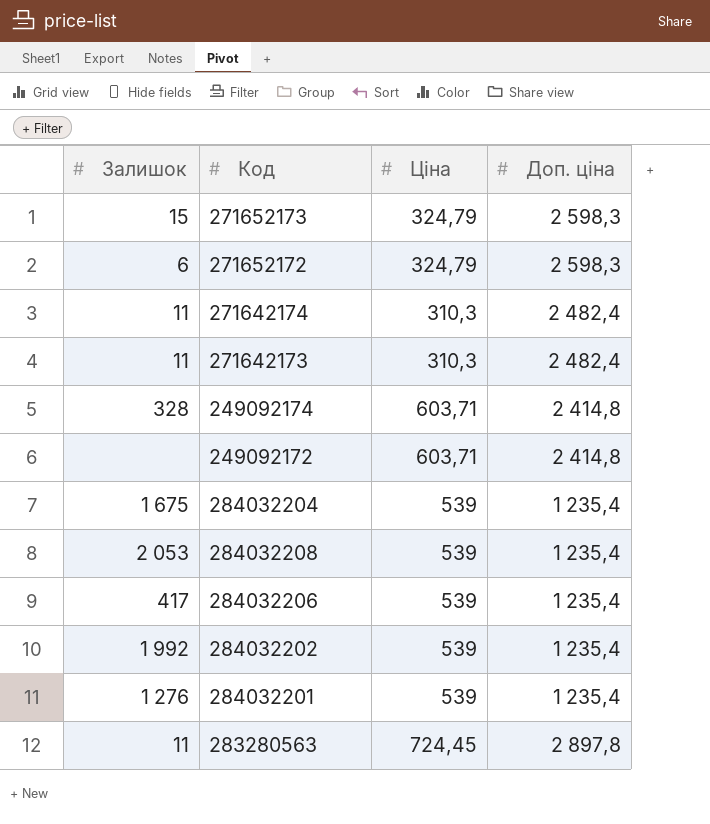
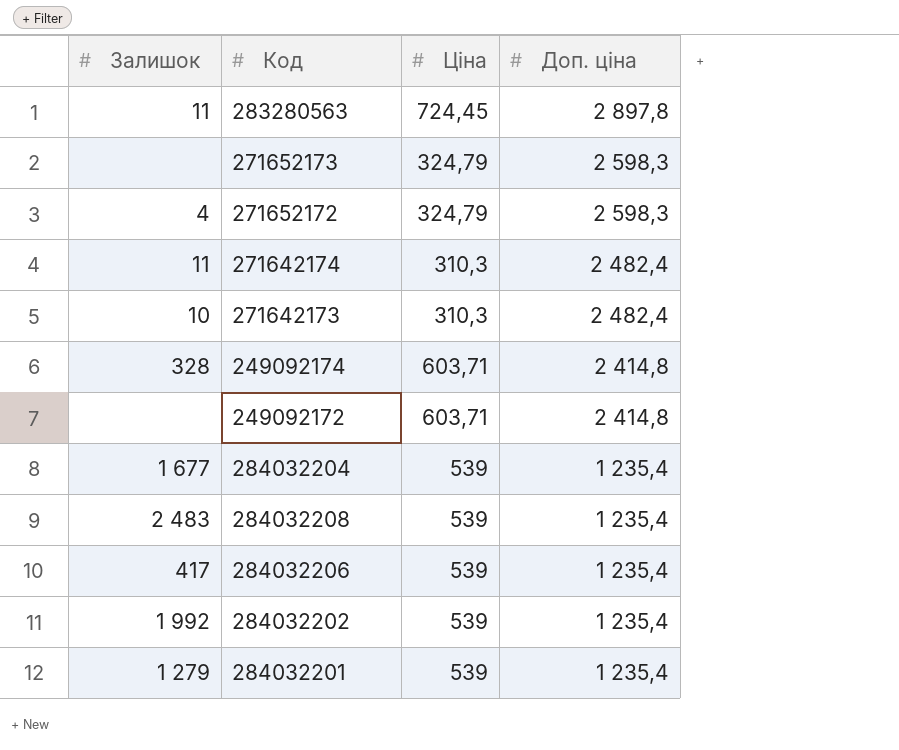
row order: none -> Доп. ціна descending
271652173 | Залишок: 15 -> none
271652172 | Залишок: 6 -> 4
271642173 | Залишок: 11 -> 10
284032204 | Залишок: 1 675 -> 1 677
284032208 | Залишок: 2 053 -> 2 483
284032201 | Залишок: 1 276 -> 1 279

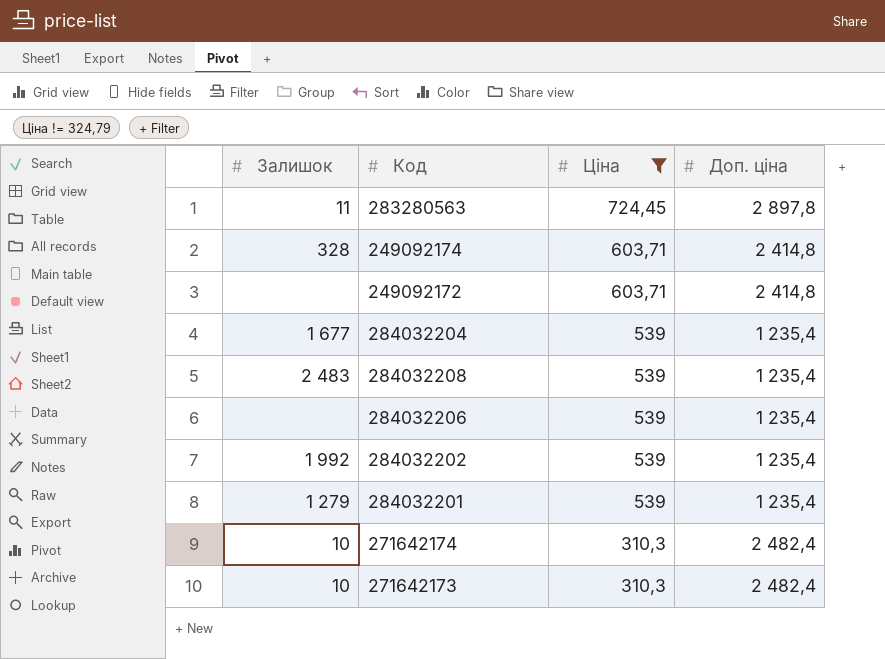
filter: none -> Ціна != 324,79
row order: Доп. ціна descending -> Ціна descending
284032206 | Залишок: 417 -> none
271642174 | Залишок: 11 -> 10

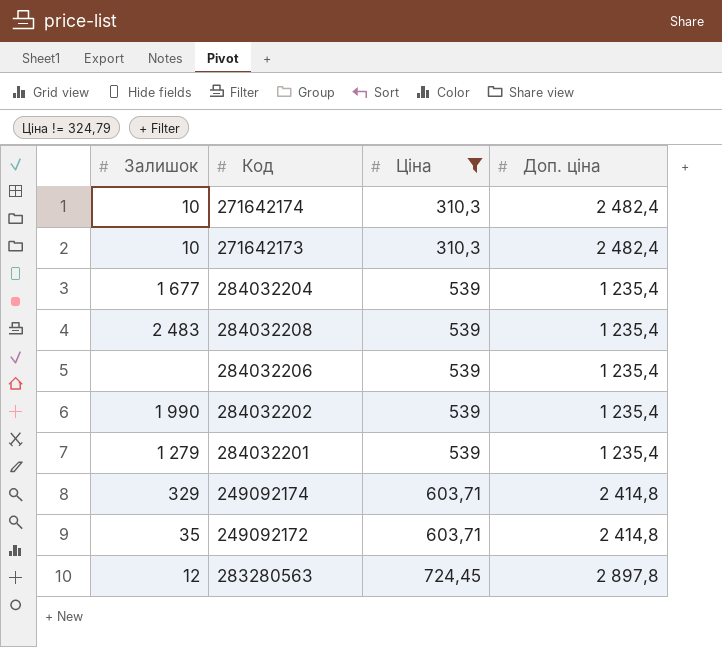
row order: Ціна descending -> Ціна ascending
284032202 | Залишок: 1 992 -> 1 990
249092174 | Залишок: 328 -> 329
249092172 | Залишок: none -> 35
283280563 | Залишок: 11 -> 12

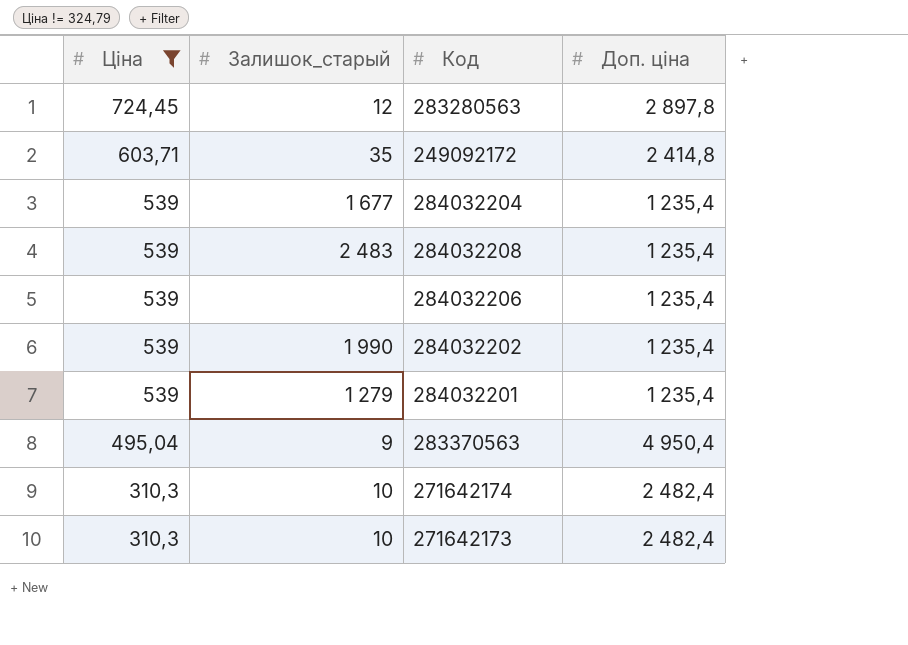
row order: Ціна ascending -> Ціна descending
column Ціна | position: 3 -> 1
column name: Залишок -> Залишок_старый
row 249092174: 329 | 603,71 | 2 414,8 -> none
row 283370563: none -> 495,04 | 9 | 4 950,4

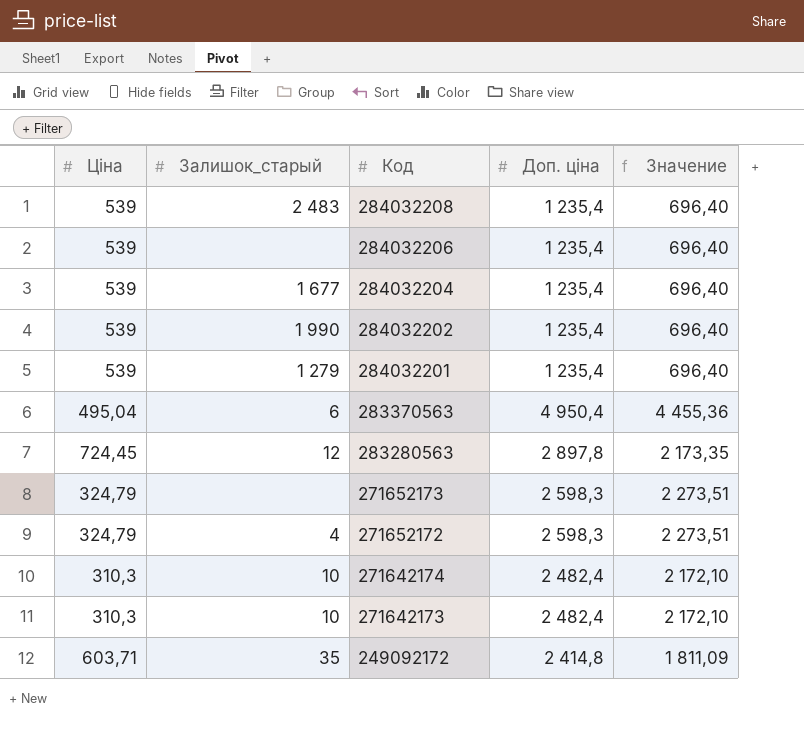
filter: Ціна != 324,79 -> none
row order: Ціна descending -> Код descending
column Значение | formula: none -> [Доп. ціна] - [Ціна]
283370563 | Залишок_старый: 9 -> 6

